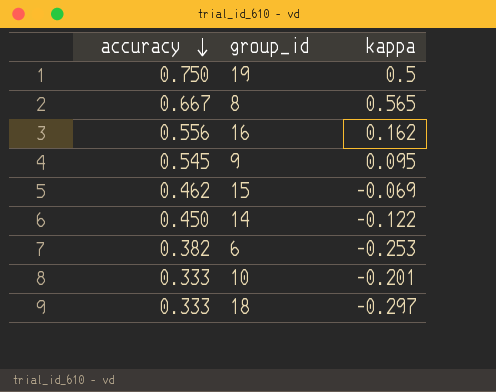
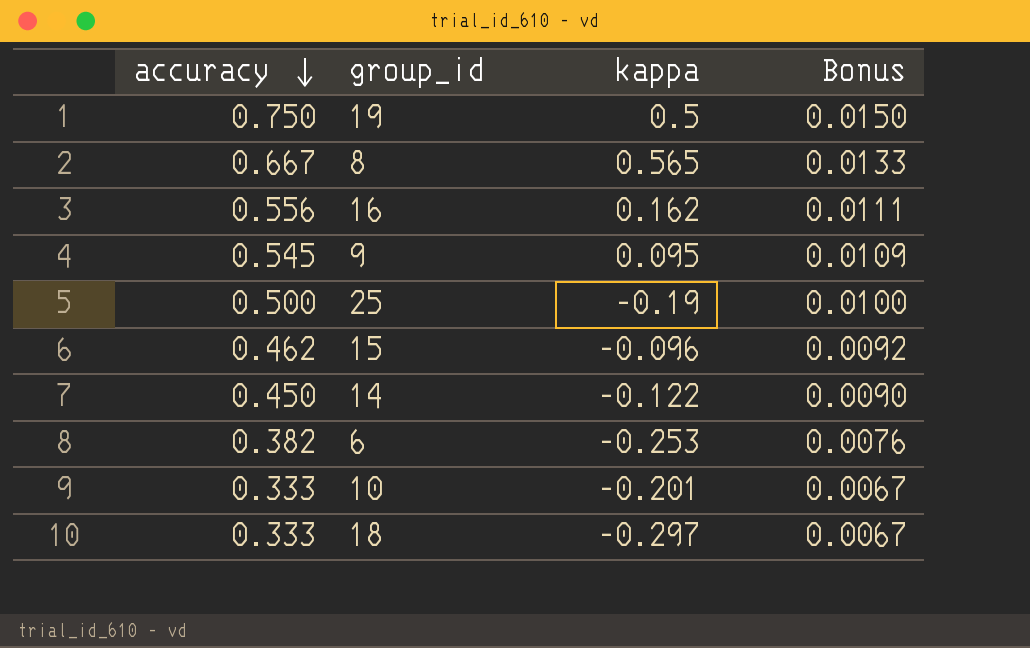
column Bonus | formula: none -> [accuracy] * 0.02
row 25: none -> 0.500 | -0.19 | 0.0100
15 | kappa: -0.069 -> -0.096

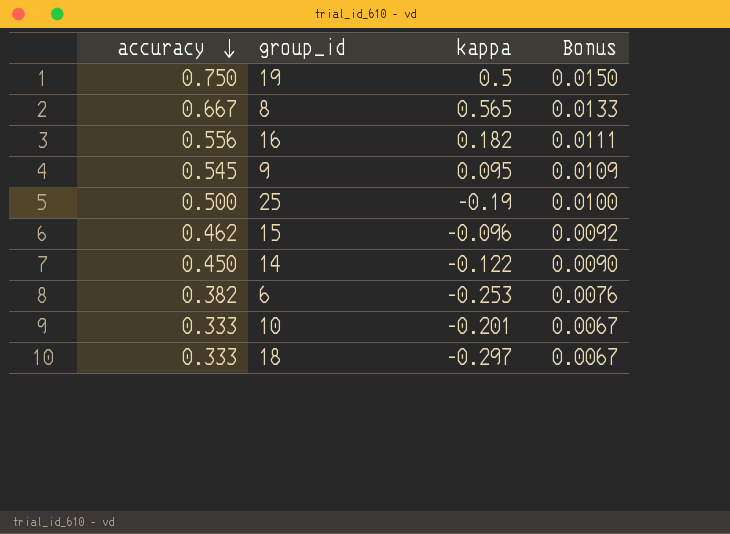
16 | kappa: 0.162 -> 0.182

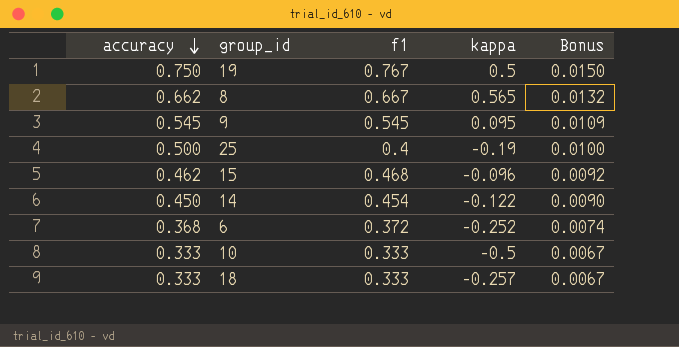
column f1 | position: none -> 3
row 16: 0.556 | 0.182 | 0.0111 -> none
8 | accuracy: 0.667 -> 0.662
8 | Bonus: 0.0133 -> 0.0132
6 | accuracy: 0.382 -> 0.368
6 | kappa: -0.253 -> -0.252
6 | Bonus: 0.0076 -> 0.0074
10 | kappa: -0.201 -> -0.5
18 | kappa: -0.297 -> -0.257

